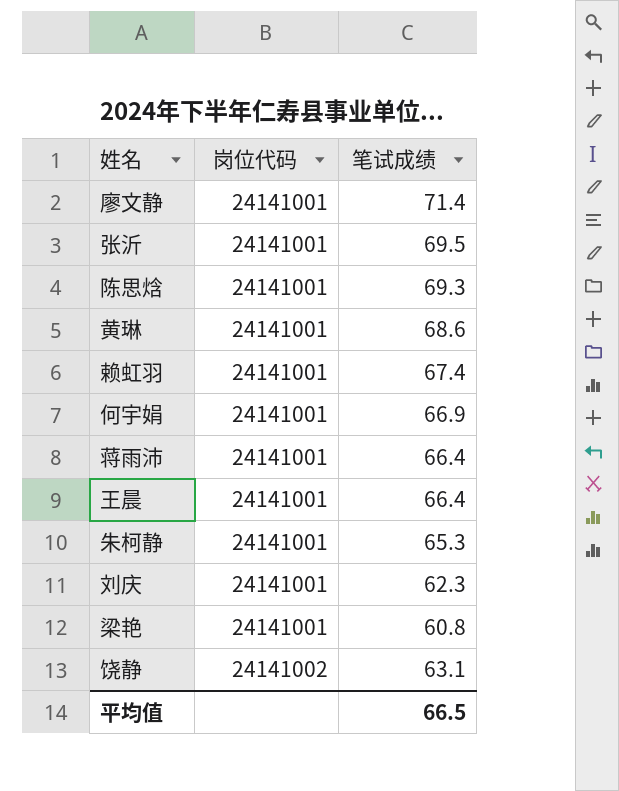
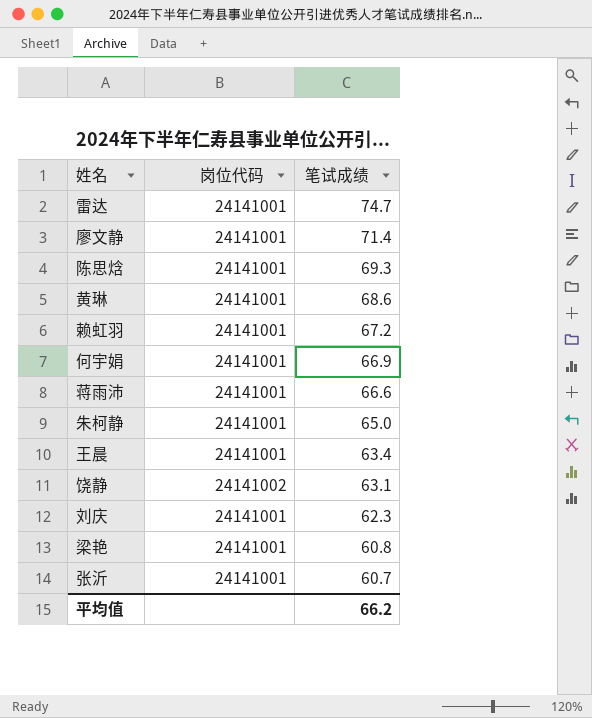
row order: 岗位代码 ascending -> 笔试成绩 descending
row 雷达: none -> 24141001 | 74.7
赖虹羽 | 笔试成绩: 67.4 -> 67.2
蒋雨沛 | 笔试成绩: 66.4 -> 66.6
朱柯静 | 笔试成绩: 65.3 -> 65.0
王晨 | 笔试成绩: 66.4 -> 63.4
张沂 | 笔试成绩: 69.5 -> 60.7
平均值 | 笔试成绩: 66.5 -> 66.2

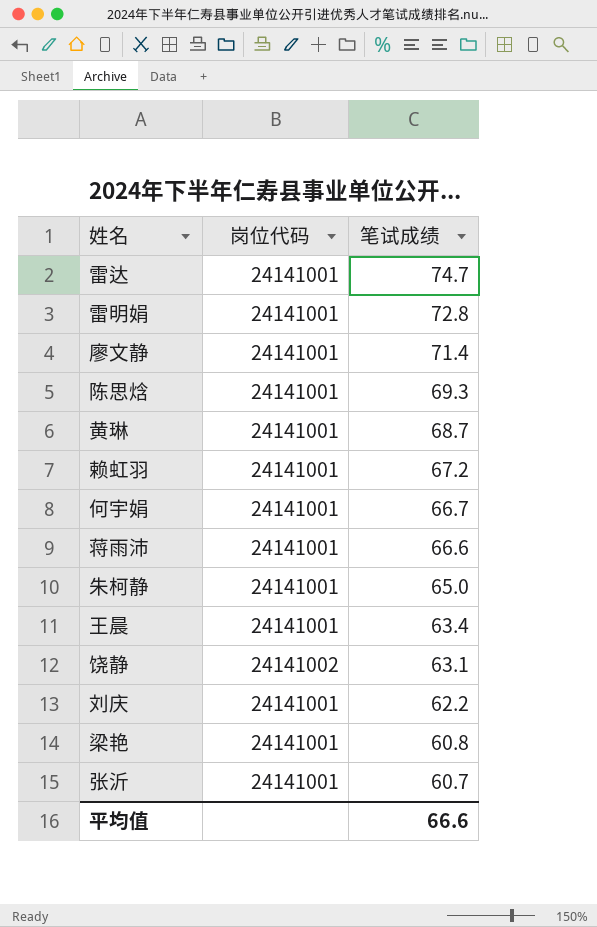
row 雷明娟: none -> 24141001 | 72.8
黄琳 | 笔试成绩: 68.6 -> 68.7
何宇娟 | 笔试成绩: 66.9 -> 66.7
刘庆 | 笔试成绩: 62.3 -> 62.2
平均值 | 笔试成绩: 66.2 -> 66.6

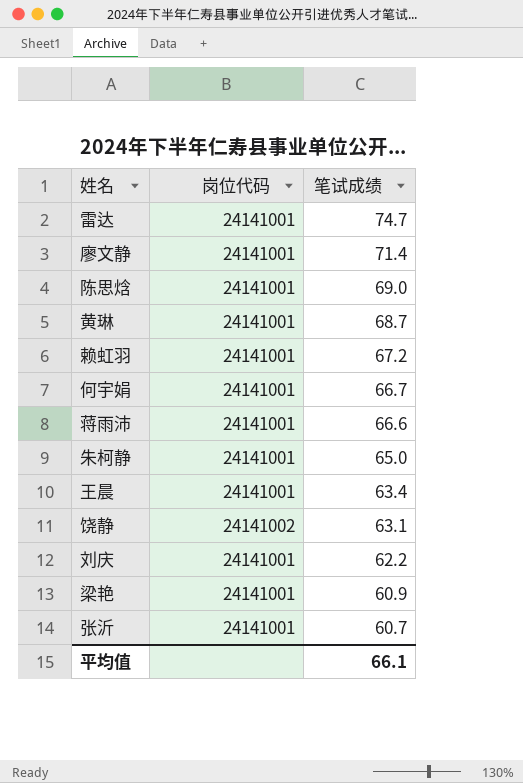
row 雷明娟: 24141001 | 72.8 -> none
陈思焓 | 笔试成绩: 69.3 -> 69.0
梁艳 | 笔试成绩: 60.8 -> 60.9
平均值 | 笔试成绩: 66.6 -> 66.1

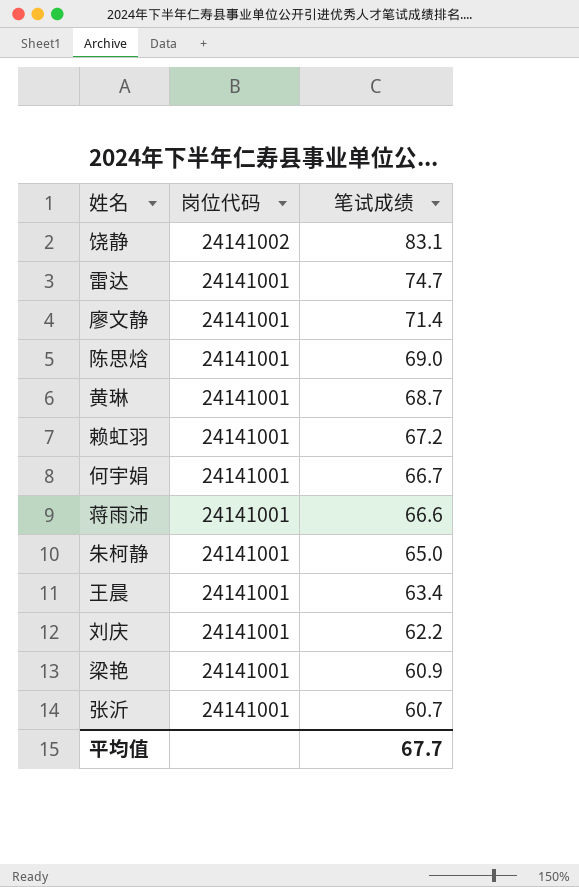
row order: 笔试成绩 descending -> 岗位代码 descending
饶静 | 笔试成绩: 63.1 -> 83.1
平均值 | 笔试成绩: 66.1 -> 67.7

